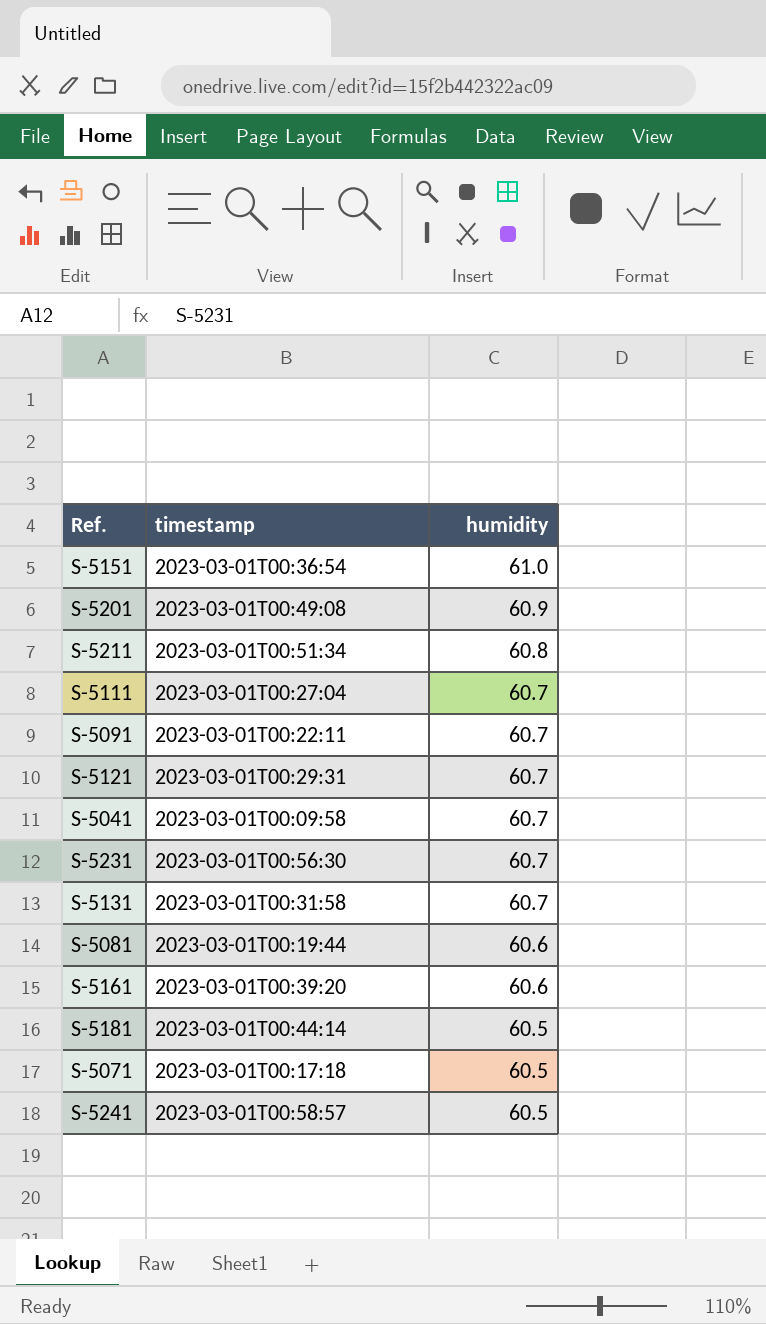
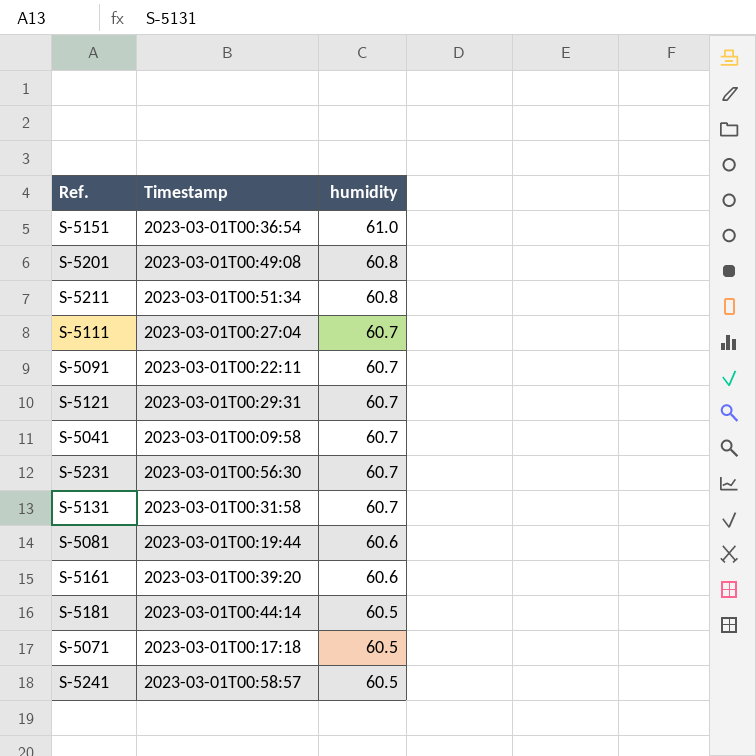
column name: timestamp -> Timestamp
S-5201 | humidity: 60.9 -> 60.8

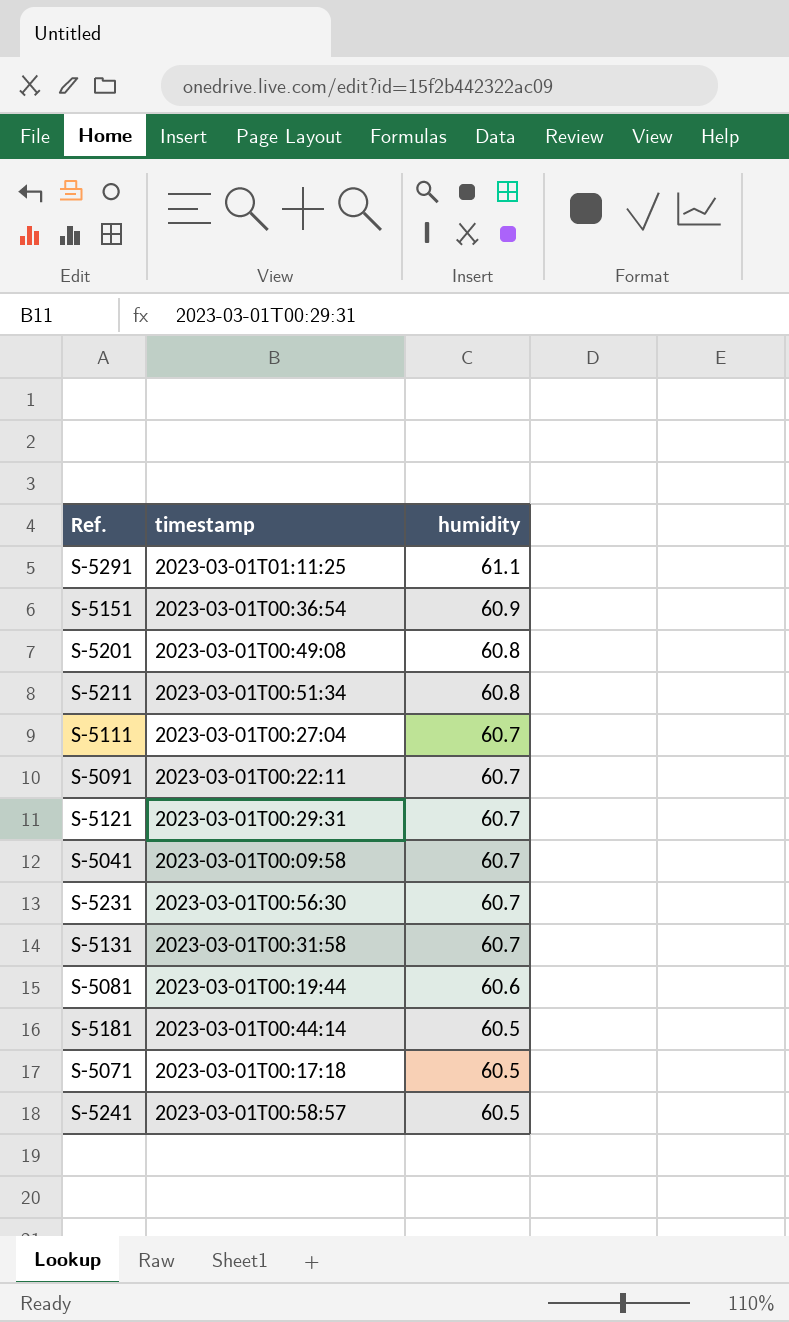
column name: Timestamp -> timestamp
row S-5161: 2023-03-01T00:39:20 | 60.6 -> none
row S-5291: none -> 2023-03-01T01:11:25 | 61.1
S-5151 | humidity: 61.0 -> 60.9

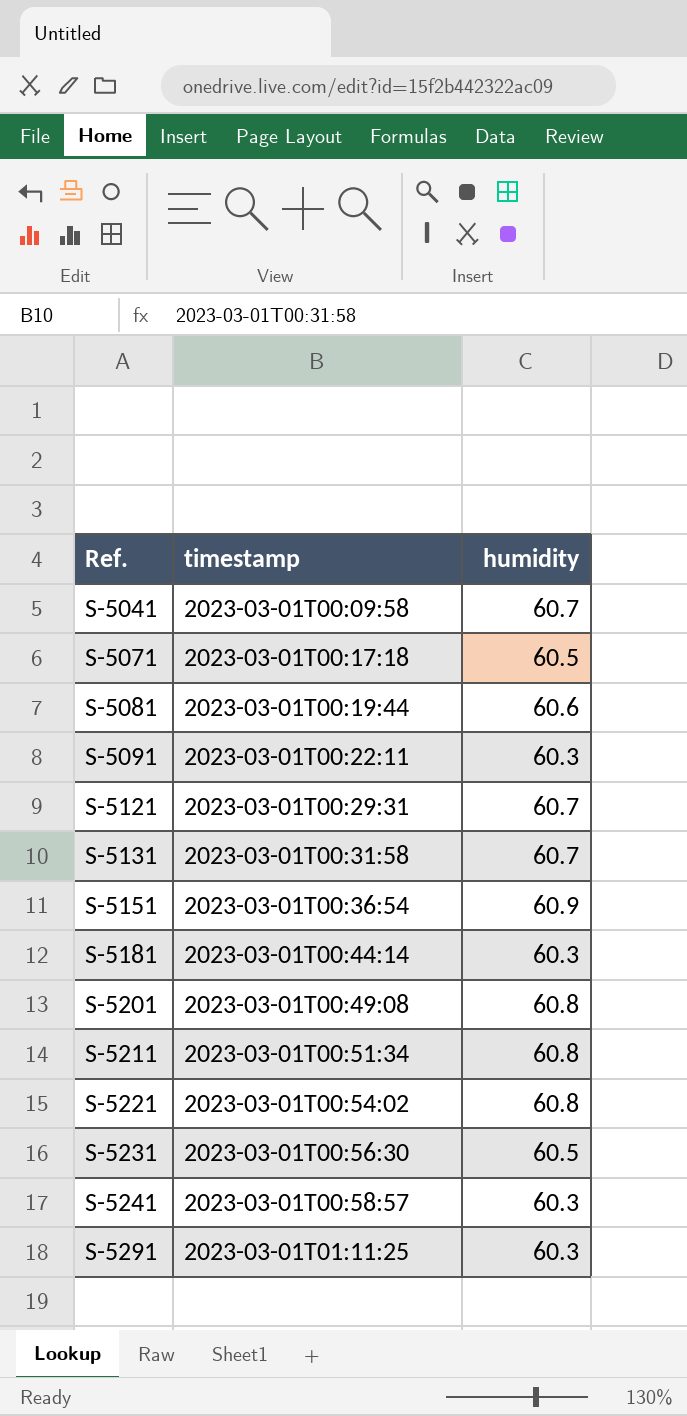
row order: humidity descending -> Ref. ascending
row S-5111: 2023-03-01T00:27:04 | 60.7 -> none
S-5091 | humidity: 60.7 -> 60.3
S-5181 | humidity: 60.5 -> 60.3
row S-5221: none -> 2023-03-01T00:54:02 | 60.8
S-5231 | humidity: 60.7 -> 60.5
S-5241 | humidity: 60.5 -> 60.3
S-5291 | humidity: 61.1 -> 60.3

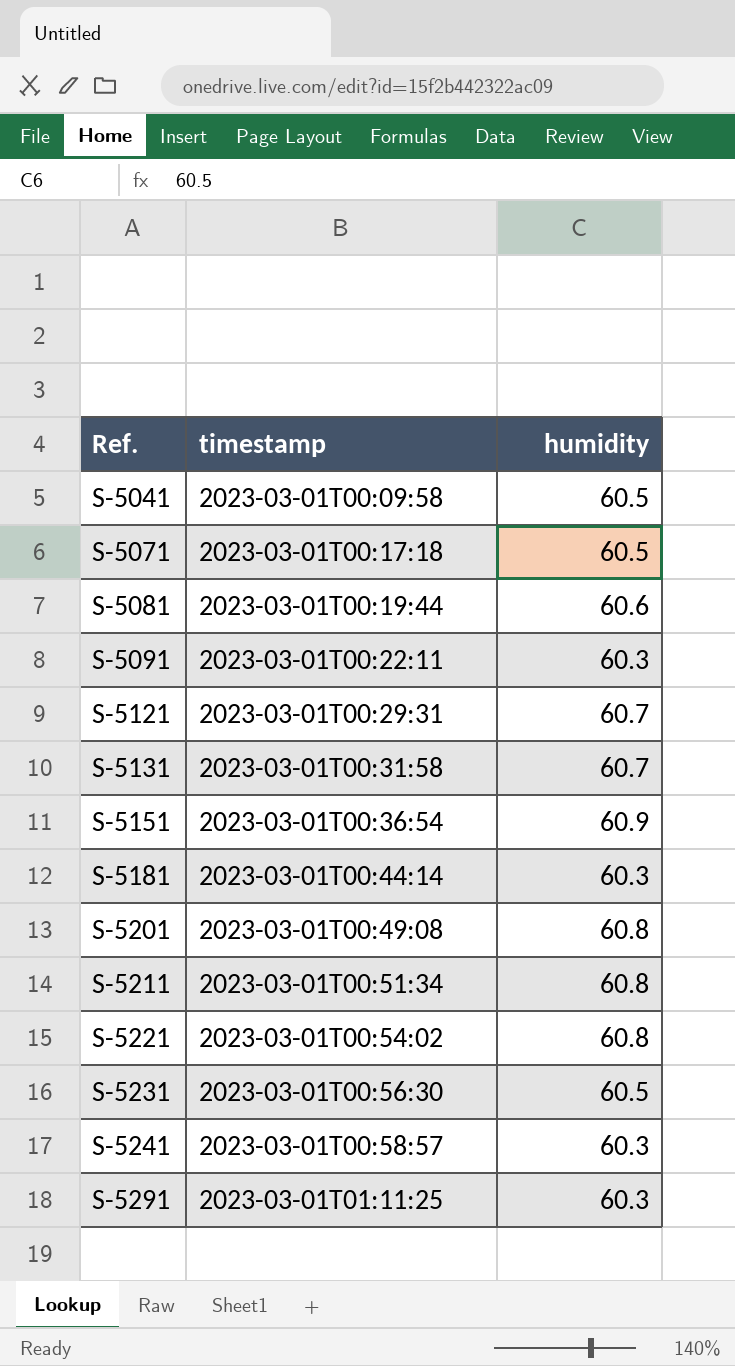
S-5041 | humidity: 60.7 -> 60.5

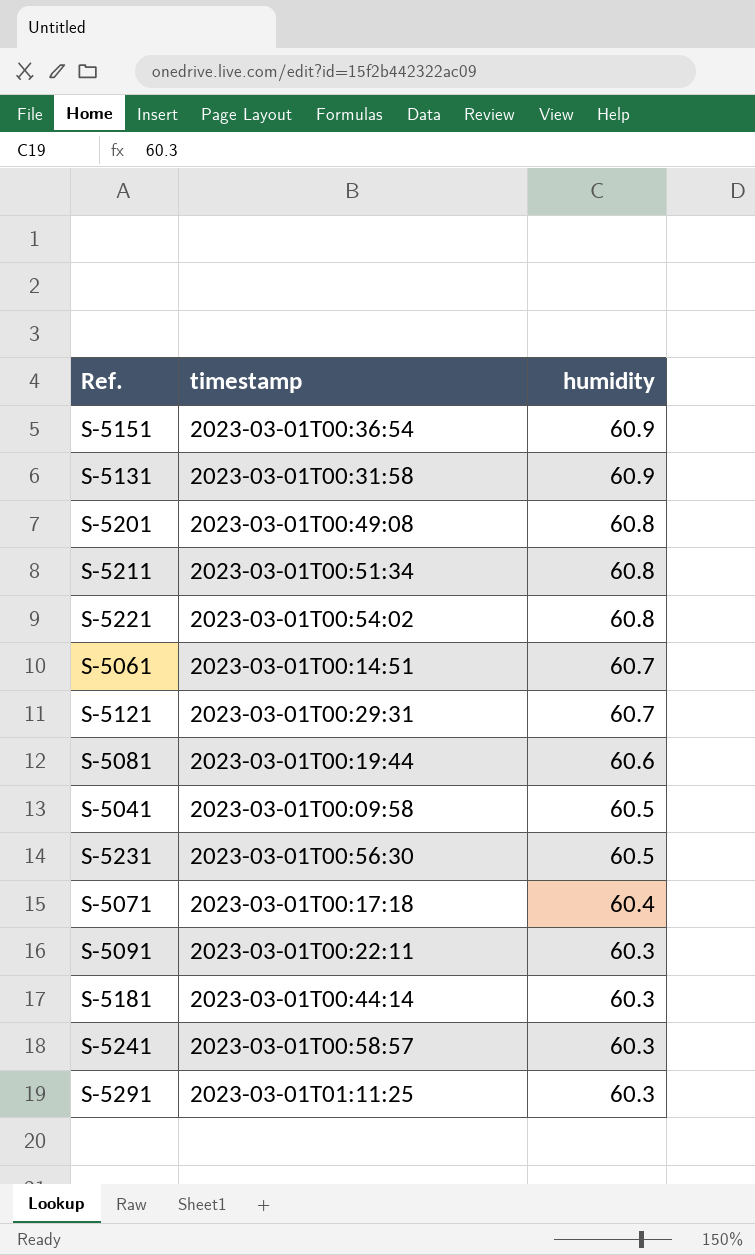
row order: Ref. ascending -> humidity descending
S-5131 | humidity: 60.7 -> 60.9
row S-5061: none -> 2023-03-01T00:14:51 | 60.7
S-5071 | humidity: 60.5 -> 60.4

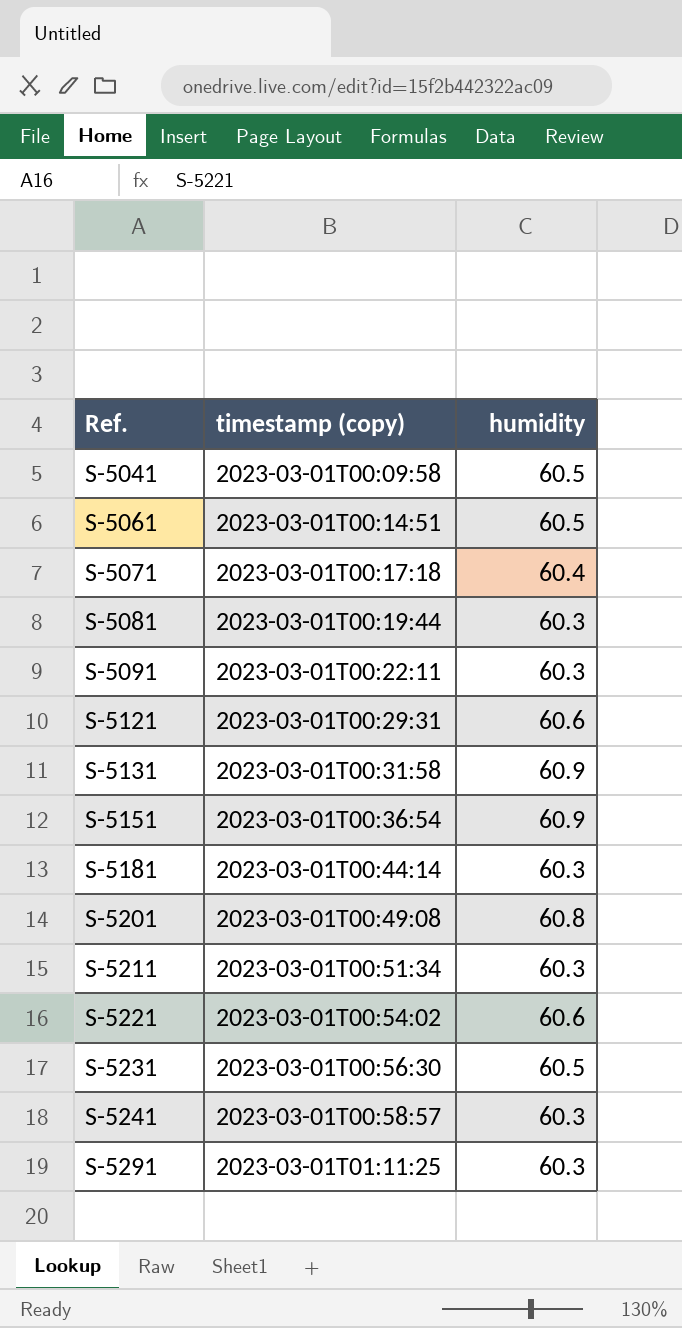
row order: humidity descending -> Ref. ascending
column name: timestamp -> timestamp (copy)
S-5061 | humidity: 60.7 -> 60.5
S-5081 | humidity: 60.6 -> 60.3
S-5121 | humidity: 60.7 -> 60.6
S-5211 | humidity: 60.8 -> 60.3
S-5221 | humidity: 60.8 -> 60.6

